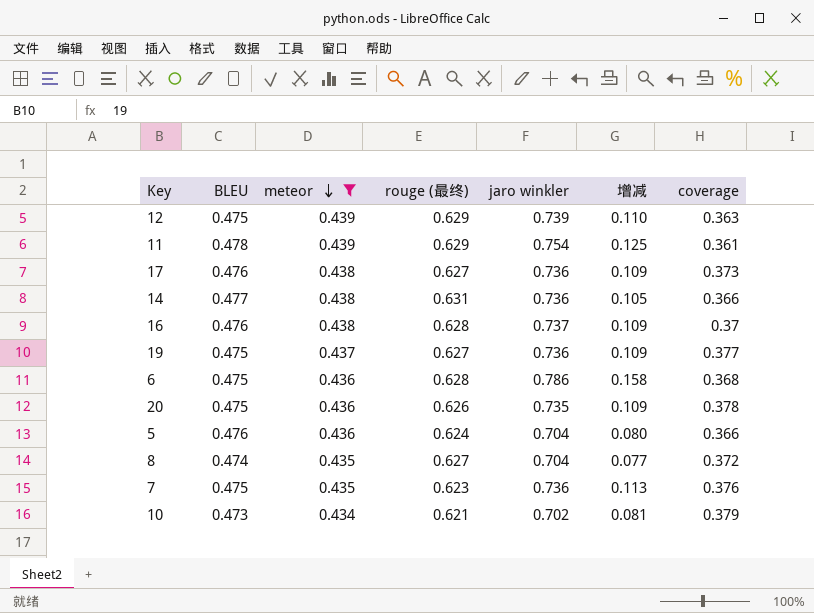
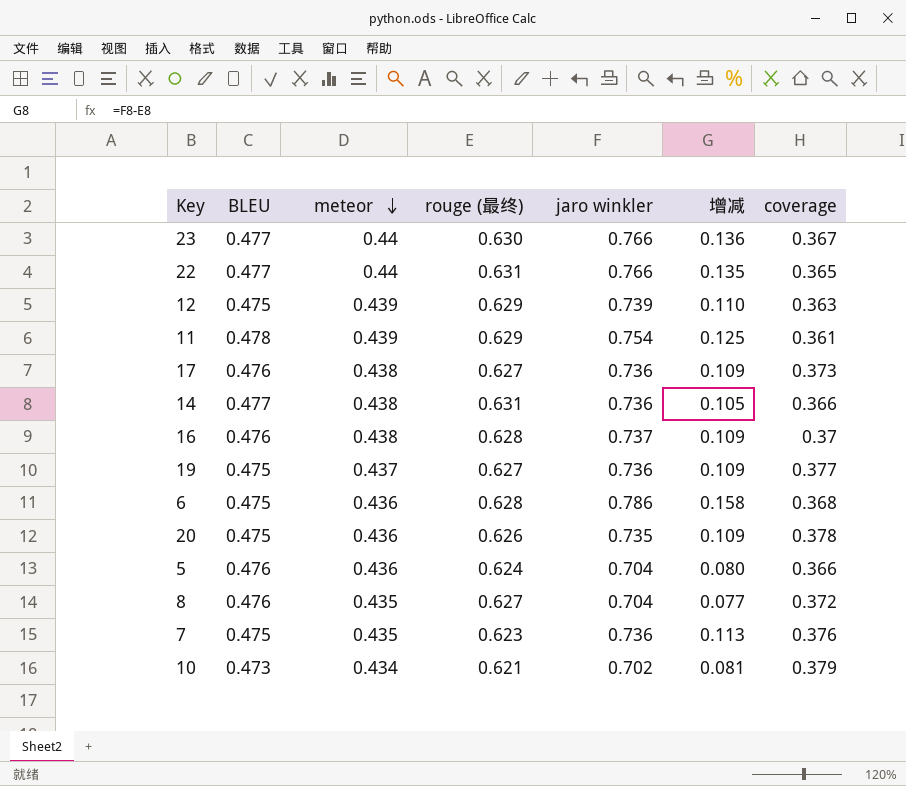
filter: meteor != 0.44 -> none
8 | BLEU: 0.474 -> 0.476

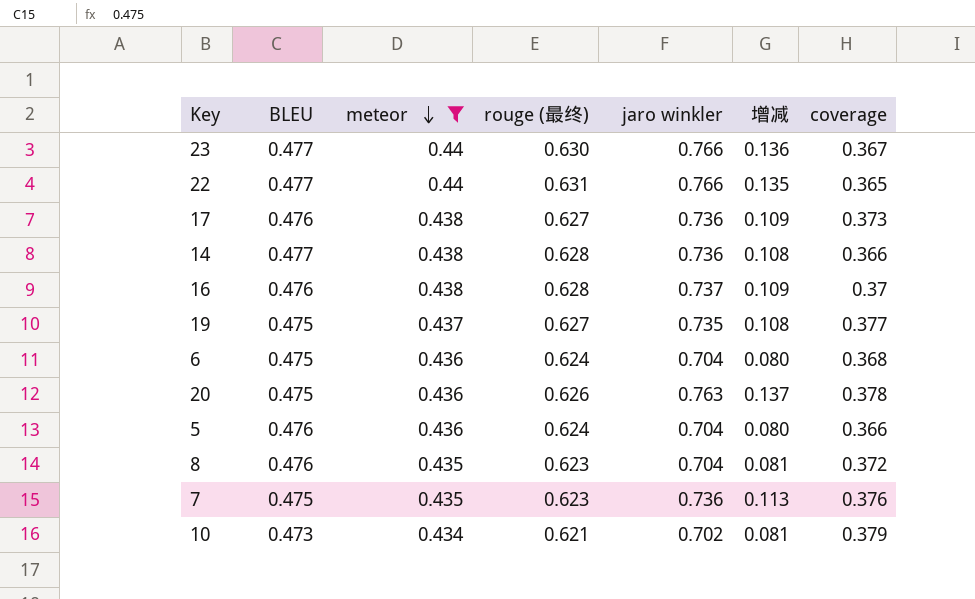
filter: none -> meteor != 0.439
14 | rouge (最终): 0.631 -> 0.628
14 | 增减: 0.105 -> 0.108
19 | jaro winkler: 0.736 -> 0.735
19 | 增减: 0.109 -> 0.108
6 | rouge (最终): 0.628 -> 0.624
6 | jaro winkler: 0.786 -> 0.704
6 | 增减: 0.158 -> 0.080
20 | jaro winkler: 0.735 -> 0.763
20 | 增减: 0.109 -> 0.137
8 | rouge (最终): 0.627 -> 0.623
8 | 增减: 0.077 -> 0.081

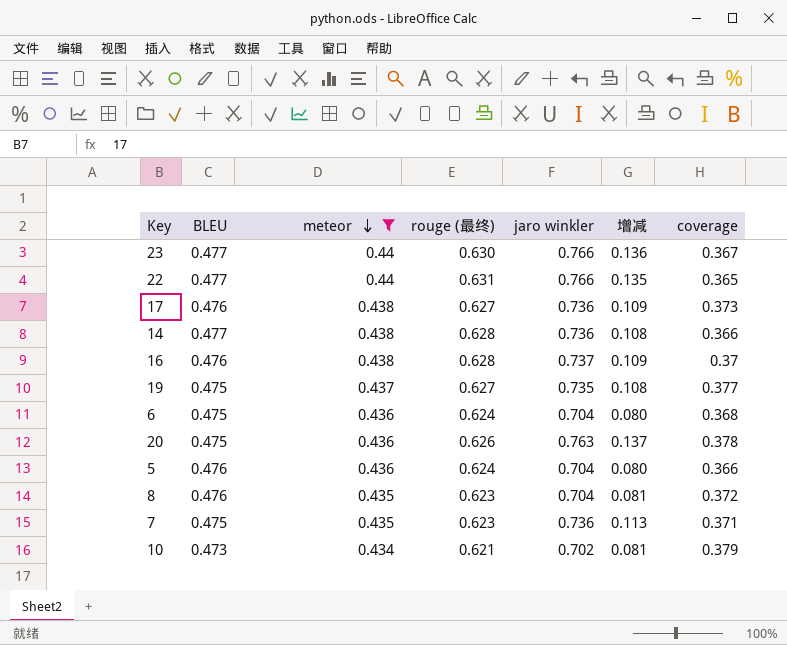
7 | coverage: 0.376 -> 0.371

